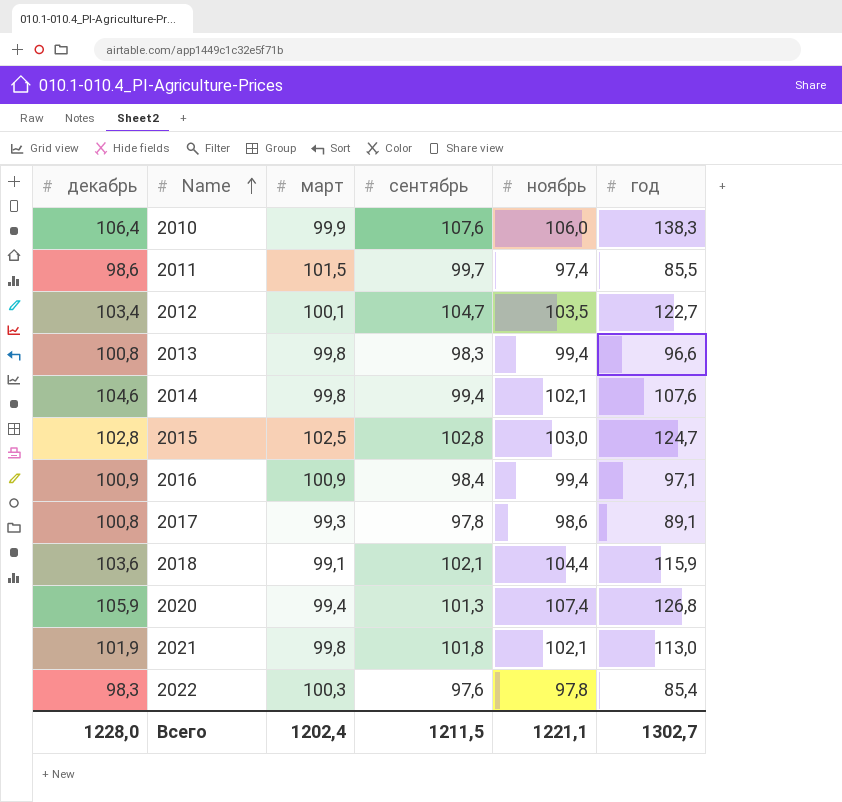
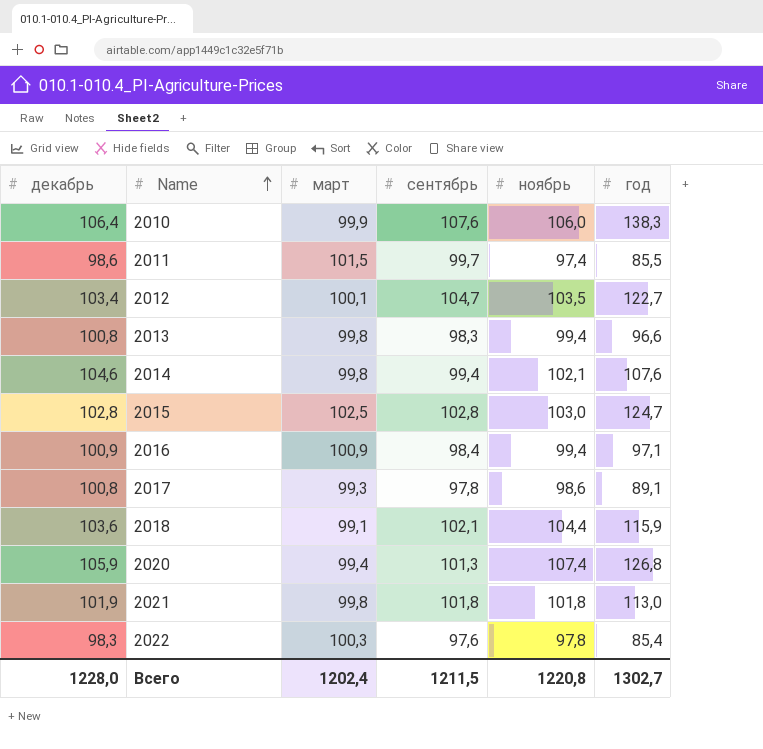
2021 | ноябрь: 102,1 -> 101,8
Всего | ноябрь: 1221,1 -> 1220,8

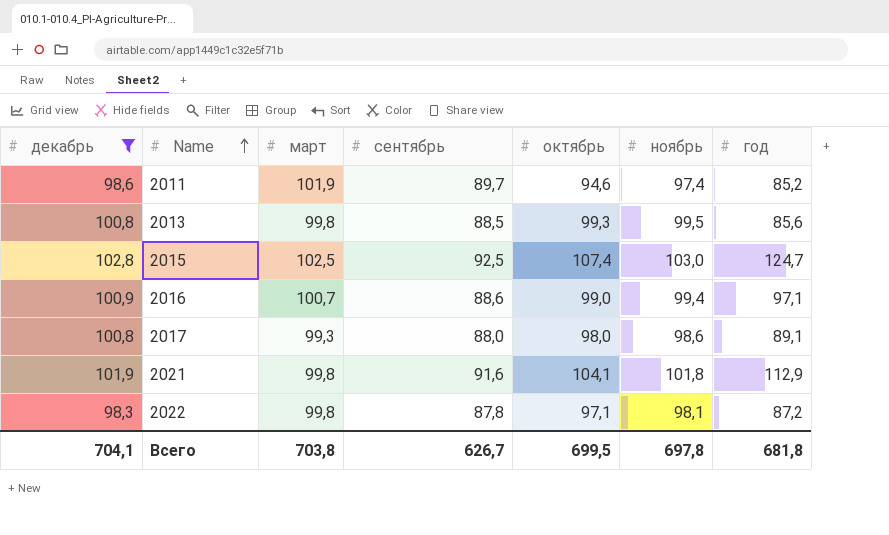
filter: none -> декабрь <= 102,8
column октябрь | position: none -> 5
2011 | март: 101,5 -> 101,9
2011 | сентябрь: 99,7 -> 89,7
2011 | год: 85,5 -> 85,2
2013 | сентябрь: 98,3 -> 88,5
2013 | ноябрь: 99,4 -> 99,5
2013 | год: 96,6 -> 85,6
2015 | сентябрь: 102,8 -> 92,5
2016 | март: 100,9 -> 100,7
2016 | сентябрь: 98,4 -> 88,6
2017 | сентябрь: 97,8 -> 88,0
2021 | сентябрь: 101,8 -> 91,6
2021 | год: 113,0 -> 112,9
2022 | март: 100,3 -> 99,8
2022 | сентябрь: 97,6 -> 87,8
2022 | ноябрь: 97,8 -> 98,1
2022 | год: 85,4 -> 87,2
Всего | декабрь: 1228,0 -> 704,1
Всего | март: 1202,4 -> 703,8
Всего | сентябрь: 1211,5 -> 626,7
Всего | ноябрь: 1220,8 -> 697,8
Всего | год: 1302,7 -> 681,8

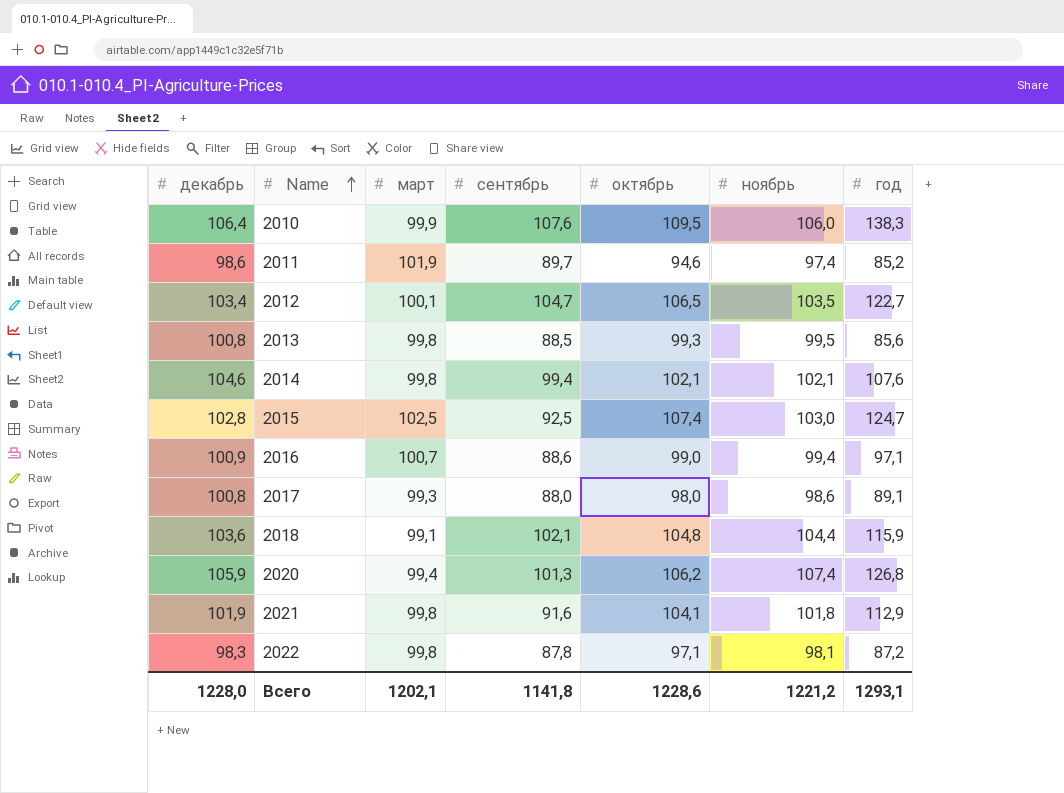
filter: декабрь <= 102,8 -> none
Всего | декабрь: 704,1 -> 1228,0
Всего | март: 703,8 -> 1202,1
Всего | сентябрь: 626,7 -> 1141,8
Всего | октябрь: 699,5 -> 1228,6
Всего | ноябрь: 697,8 -> 1221,2
Всего | год: 681,8 -> 1293,1

